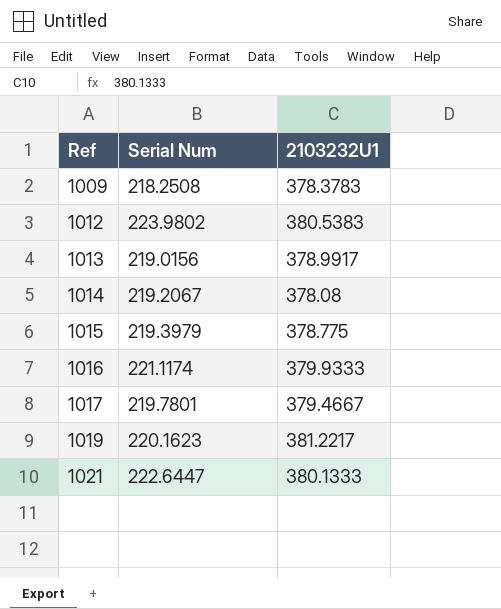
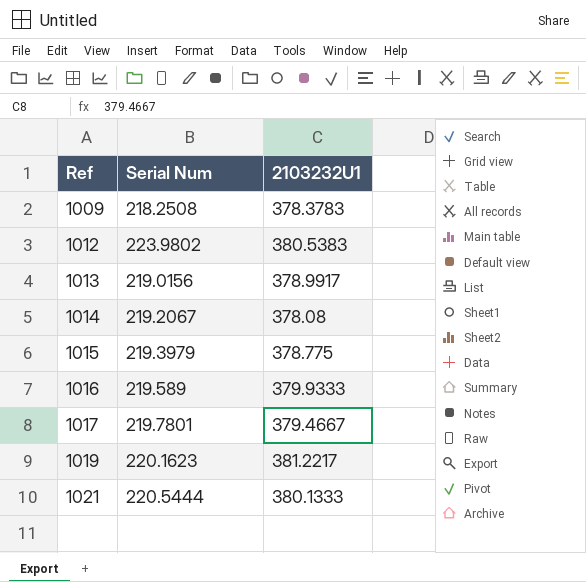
1016 | Serial Num: 221.1174 -> 219.589
1021 | Serial Num: 222.6447 -> 220.5444

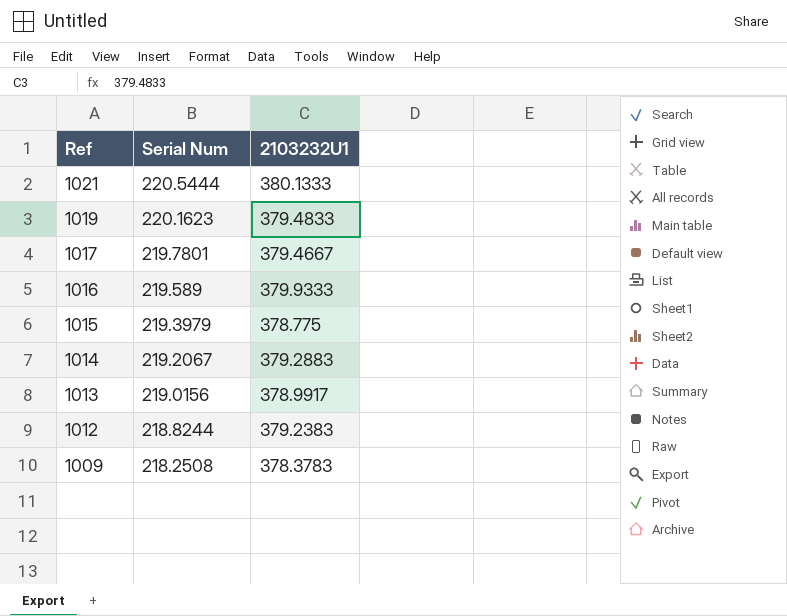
row order: Ref ascending -> Ref descending
1019 | 2103232U1: 381.2217 -> 379.4833
1014 | 2103232U1: 378.08 -> 379.2883
1012 | Serial Num: 223.9802 -> 218.8244
1012 | 2103232U1: 380.5383 -> 379.2383

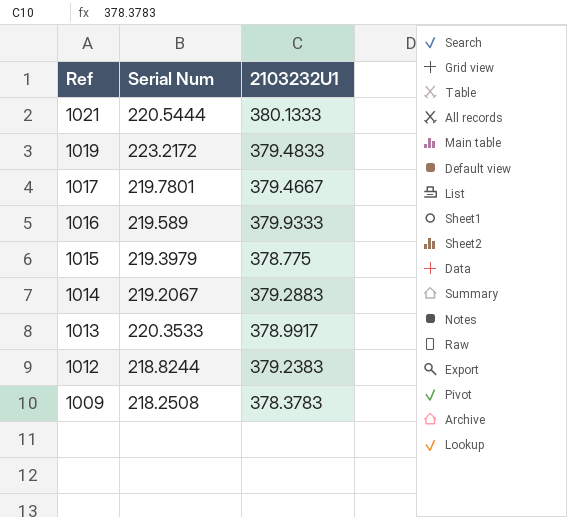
1019 | Serial Num: 220.1623 -> 223.2172
1013 | Serial Num: 219.0156 -> 220.3533

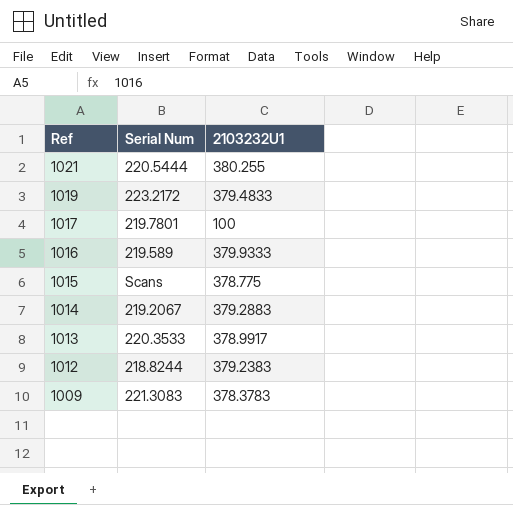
1021 | 2103232U1: 380.1333 -> 380.255
1017 | 2103232U1: 379.4667 -> 100
1015 | Serial Num: 219.3979 -> Scans
1009 | Serial Num: 218.2508 -> 221.3083

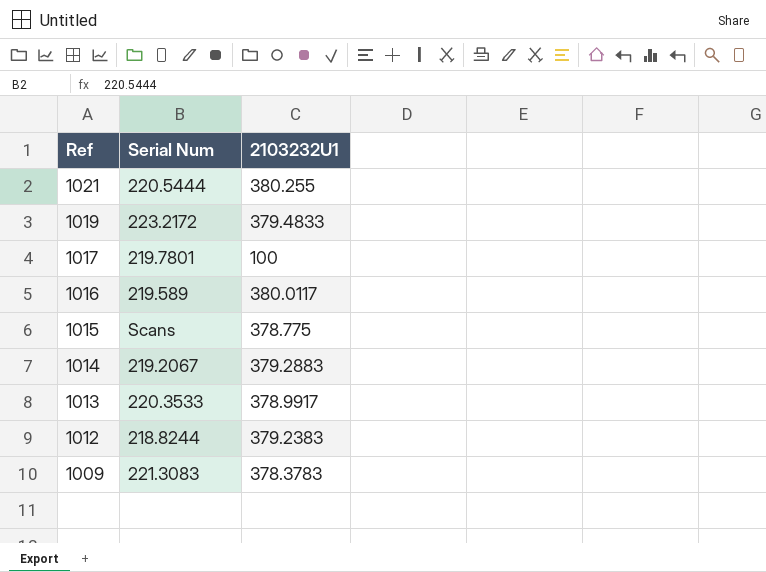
1016 | 2103232U1: 379.9333 -> 380.0117

